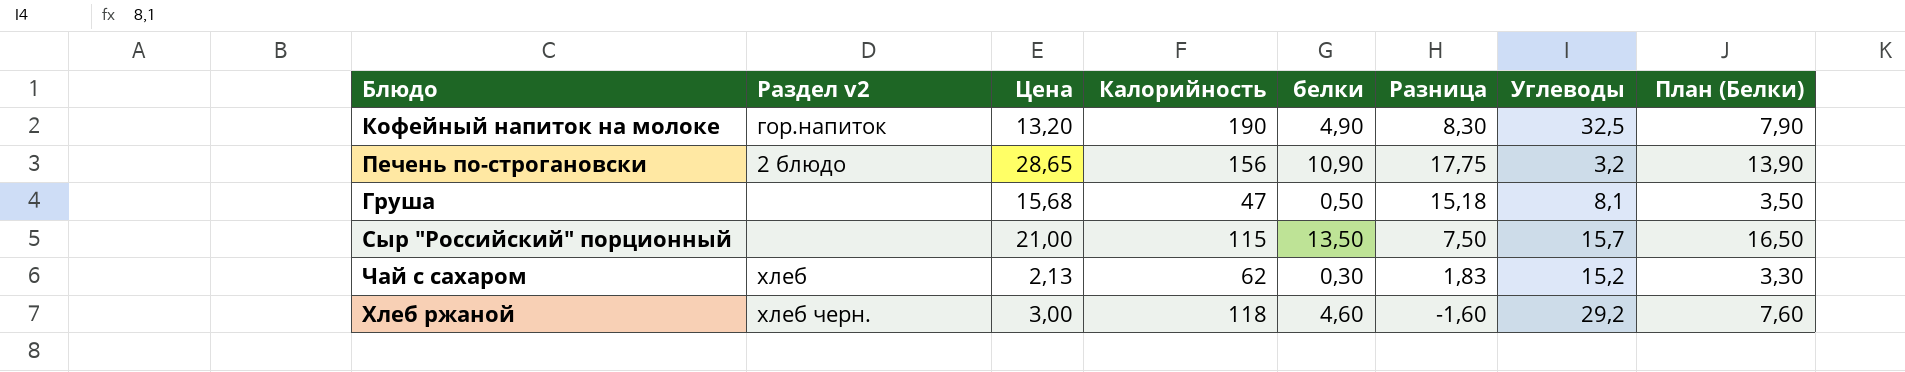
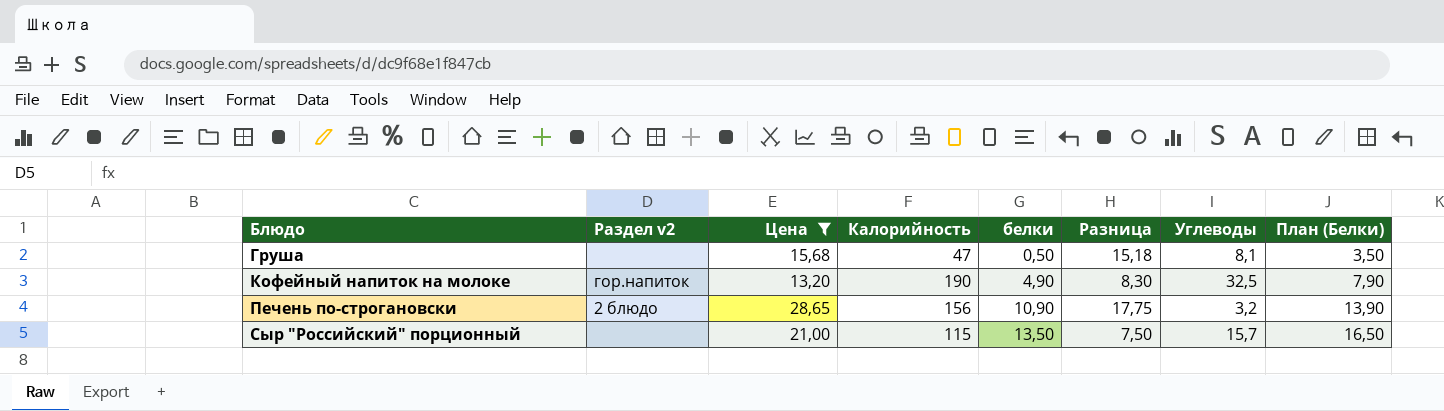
filter: none -> Цена >= 13,20
row order: none -> Блюдо ascending

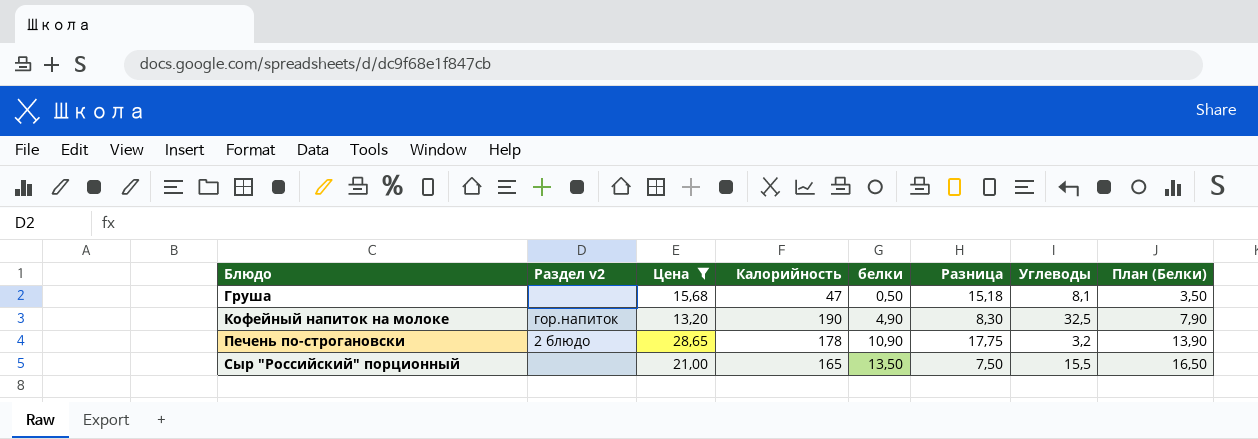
Печень по-строгановски | Калорийность: 156 -> 178
Сыр "Российский" порционный | Калорийность: 115 -> 165
Сыр "Российский" порционный | Углеводы: 15,7 -> 15,5

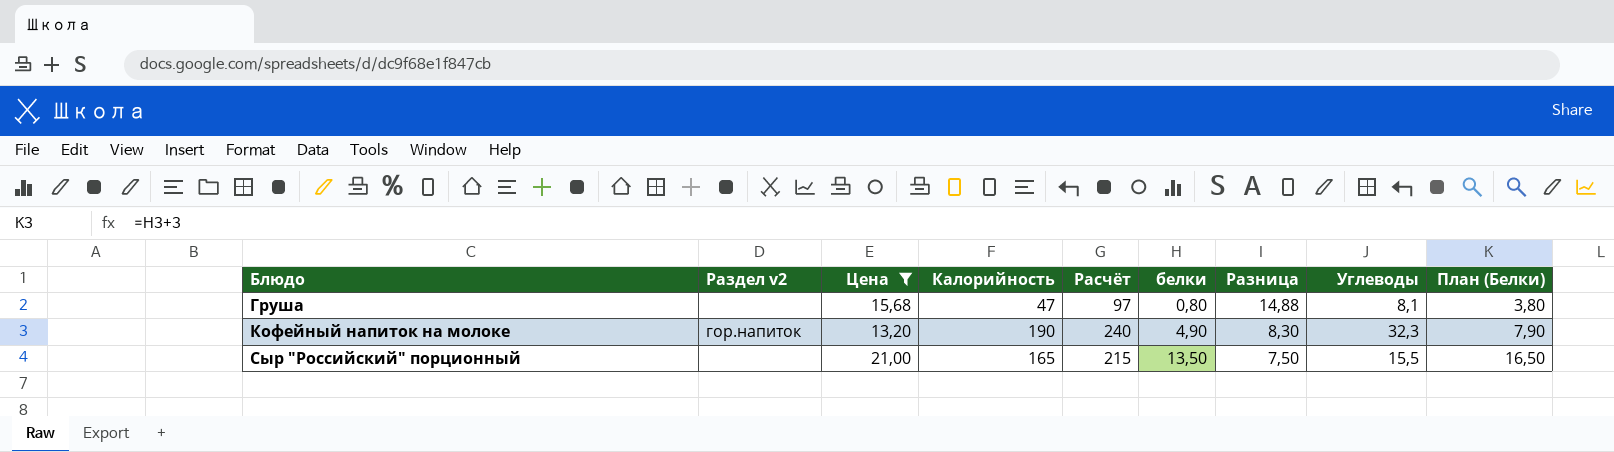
column Расчёт | formula: none -> [Калорийность] + 50
row Печень по-строгановски: 2 блюдо | 28,65 | 178 | 10,90 | 17,75 | 3,2 | 13,90 -> none
Груша | белки: 0,50 -> 0,80
Груша | Разница: 15,18 -> 14,88
Груша | План (Белки): 3,50 -> 3,80
Кофейный напиток на молоке | Углеводы: 32,5 -> 32,3

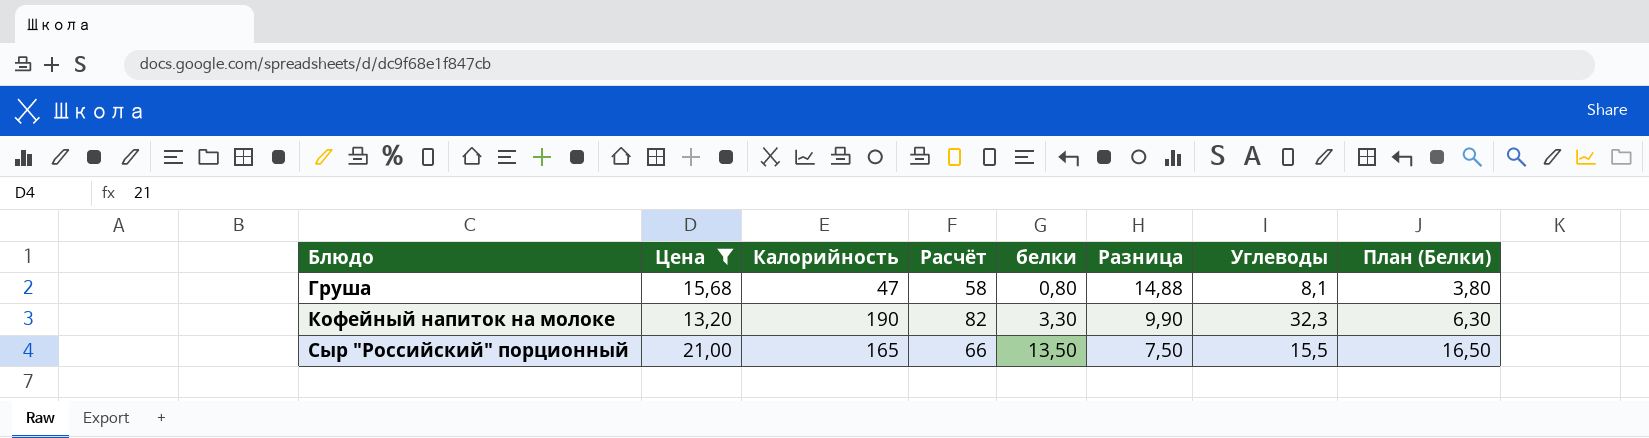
column Раздел v2 | position: 2 -> none
column Расчёт | formula: [Калорийность] + 50 -> [Углеводы] + 50
Кофейный напиток на молоке | белки: 4,90 -> 3,30
Кофейный напиток на молоке | Разница: 8,30 -> 9,90
Кофейный напиток на молоке | План (Белки): 7,90 -> 6,30

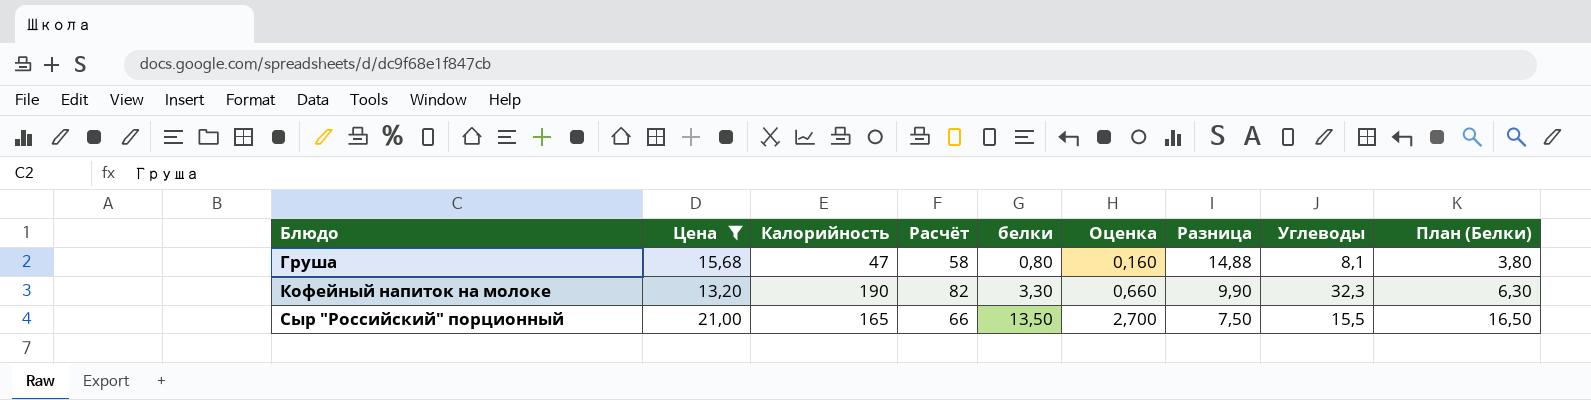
column Оценка | formula: none -> [белки] * 0,2

